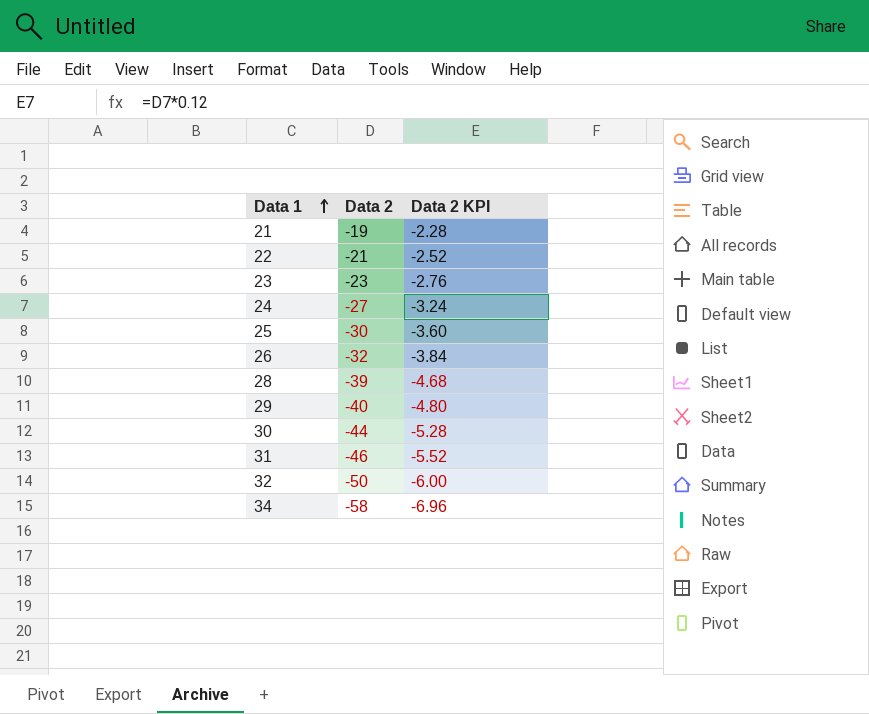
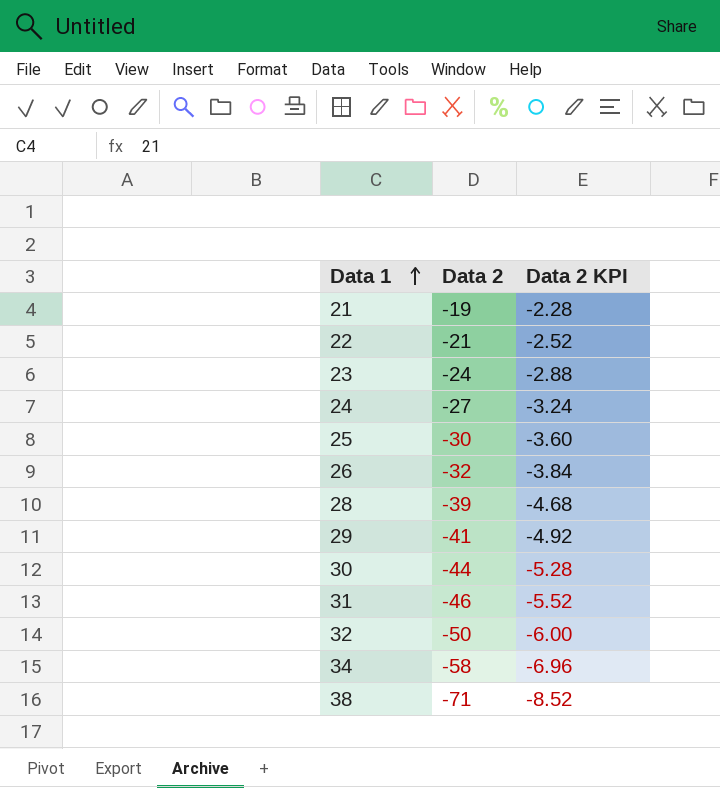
23 | Data 2: -23 -> -24
23 | Data 2 KPI: -2.76 -> -2.88
29 | Data 2: -40 -> -41
29 | Data 2 KPI: -4.80 -> -4.92
row 38: none -> -71 | -8.52

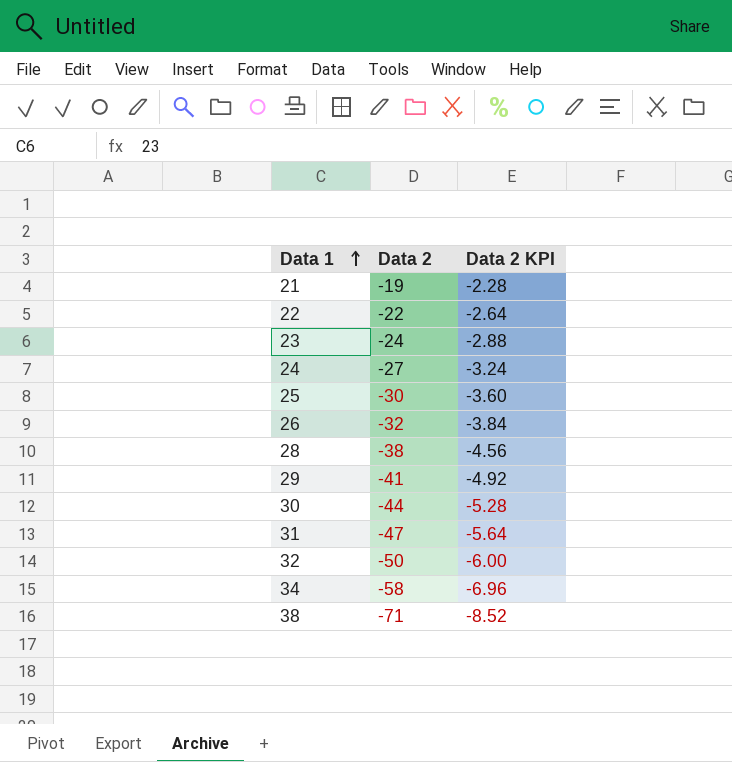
22 | Data 2: -21 -> -22
22 | Data 2 KPI: -2.52 -> -2.64
28 | Data 2: -39 -> -38
28 | Data 2 KPI: -4.68 -> -4.56
31 | Data 2: -46 -> -47
31 | Data 2 KPI: -5.52 -> -5.64

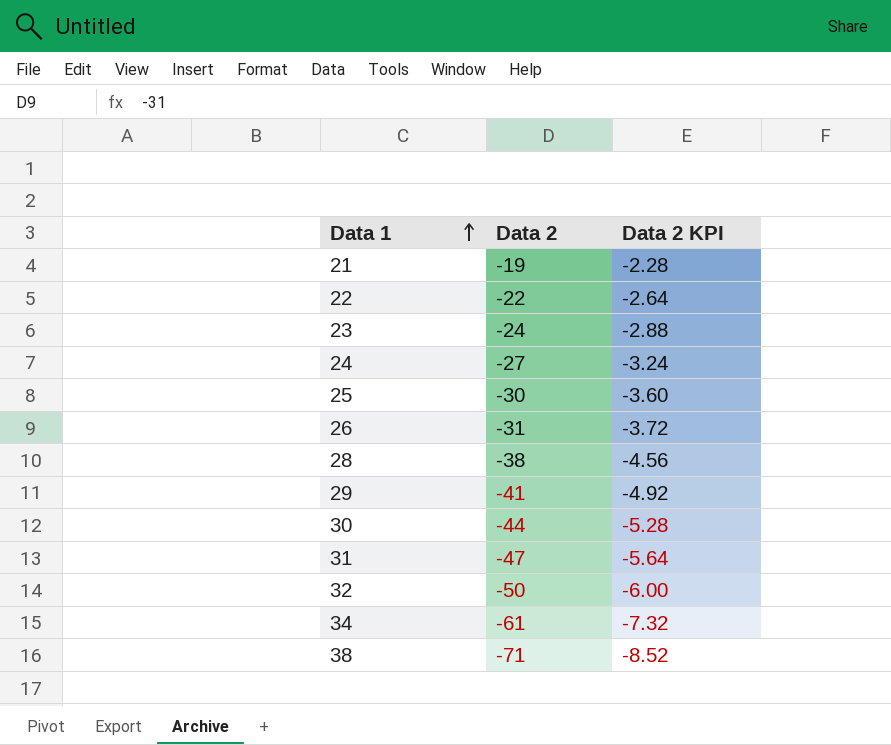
26 | Data 2: -32 -> -31
26 | Data 2 KPI: -3.84 -> -3.72
34 | Data 2: -58 -> -61
34 | Data 2 KPI: -6.96 -> -7.32

